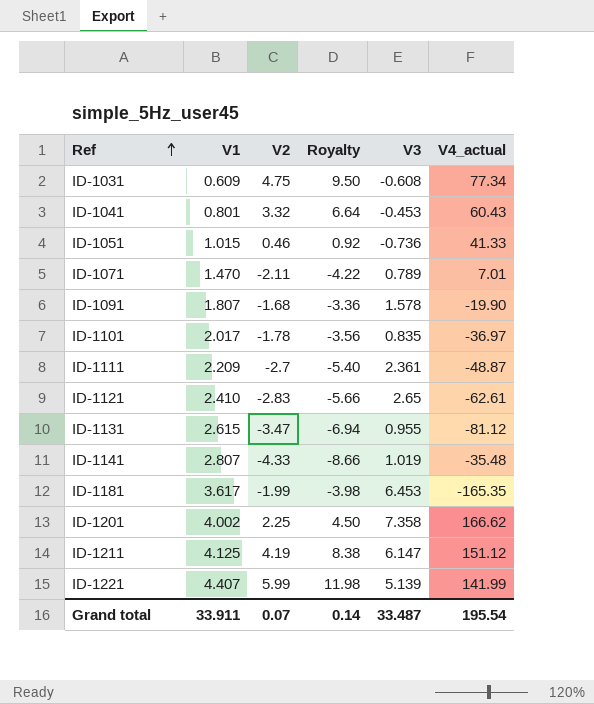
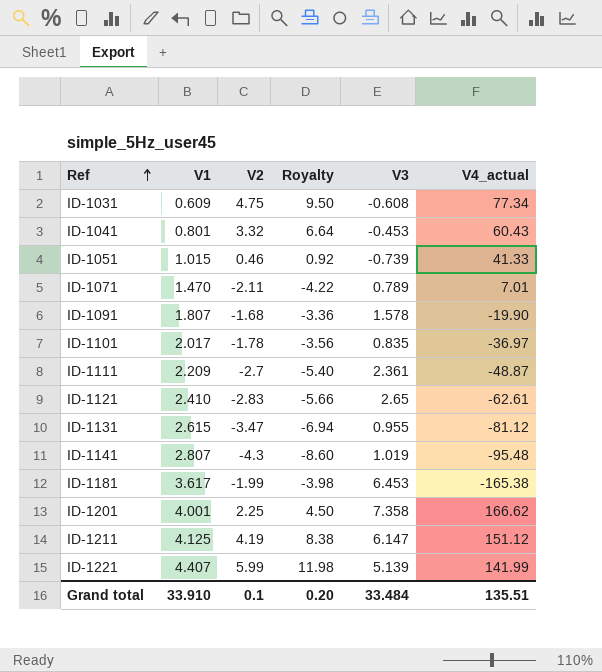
ID-1051 | V3: -0.736 -> -0.739
ID-1141 | V2: -4.33 -> -4.3
ID-1141 | Royalty: -8.66 -> -8.60
ID-1141 | V4_actual: -35.48 -> -95.48
ID-1181 | V4_actual: -165.35 -> -165.38
ID-1201 | V1: 4.002 -> 4.001
Grand total | V1: 33.911 -> 33.910
Grand total | V2: 0.07 -> 0.1
Grand total | Royalty: 0.14 -> 0.20
Grand total | V3: 33.487 -> 33.484
Grand total | V4_actual: 195.54 -> 135.51

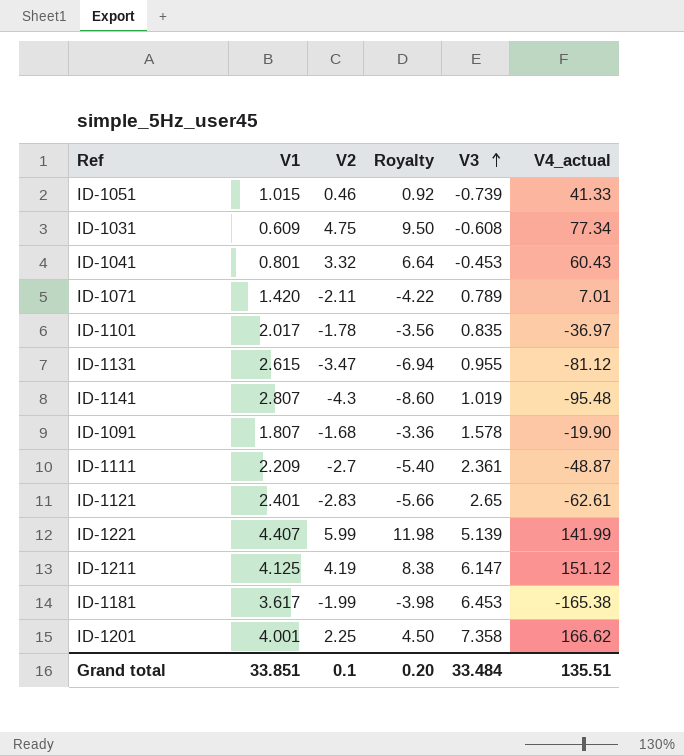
row order: Ref ascending -> V3 ascending
ID-1071 | V1: 1.470 -> 1.420
ID-1121 | V1: 2.410 -> 2.401
Grand total | V1: 33.910 -> 33.851

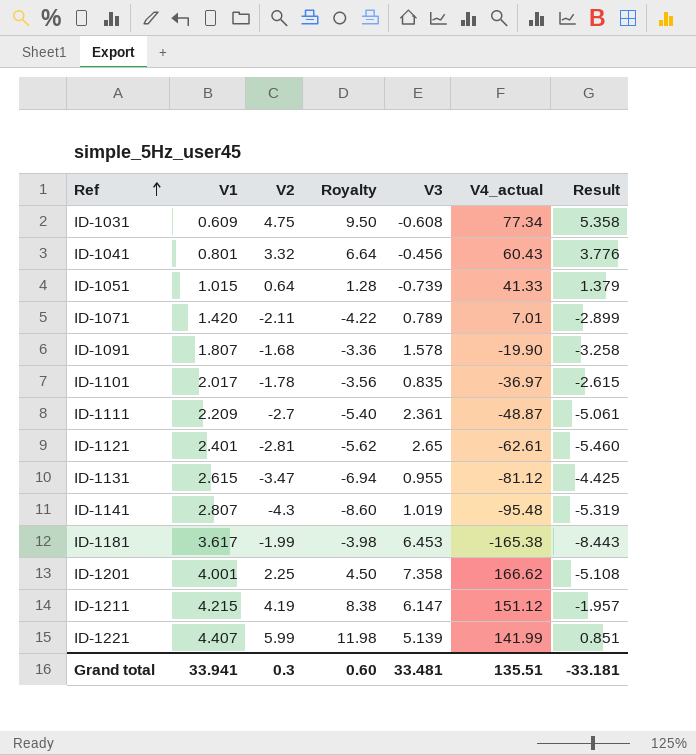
row order: V3 ascending -> Ref ascending
column Result | formula: none -> [V2] - [V3]
ID-1041 | V3: -0.453 -> -0.456
ID-1051 | V2: 0.46 -> 0.64
ID-1051 | Royalty: 0.92 -> 1.28
ID-1121 | V2: -2.83 -> -2.81
ID-1121 | Royalty: -5.66 -> -5.62
ID-1211 | V1: 4.125 -> 4.215
Grand total | V1: 33.851 -> 33.941
Grand total | V2: 0.1 -> 0.3
Grand total | Royalty: 0.20 -> 0.60
Grand total | V3: 33.484 -> 33.481

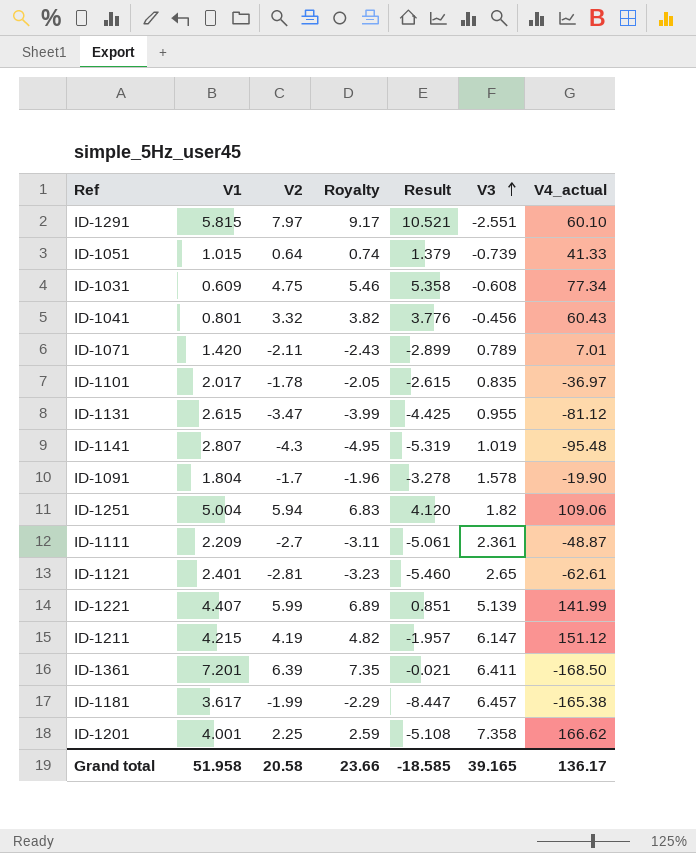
row order: Ref ascending -> V3 ascending
column Royalty | formula: [V2] * 2 -> [V2] * 1.15
column Result | position: 7 -> 5
row ID-1291: none -> 5.815 | 7.97 | 9.17 | 10.521 | -2.551 | 60.10
ID-1091 | V1: 1.807 -> 1.804
ID-1091 | V2: -1.68 -> -1.7
ID-1091 | Result: -3.258 -> -3.278
row ID-1251: none -> 5.004 | 5.94 | 6.83 | 4.120 | 1.82 | 109.06
row ID-1361: none -> 7.201 | 6.39 | 7.35 | -0.021 | 6.411 | -168.50
ID-1181 | Result: -8.443 -> -8.447
ID-1181 | V3: 6.453 -> 6.457
Grand total | V1: 33.941 -> 51.958
Grand total | V2: 0.3 -> 20.58
Grand total | Royalty: 0.60 -> 23.66
Grand total | Result: -33.181 -> -18.585
Grand total | V3: 33.481 -> 39.165
Grand total | V4_actual: 135.51 -> 136.17

